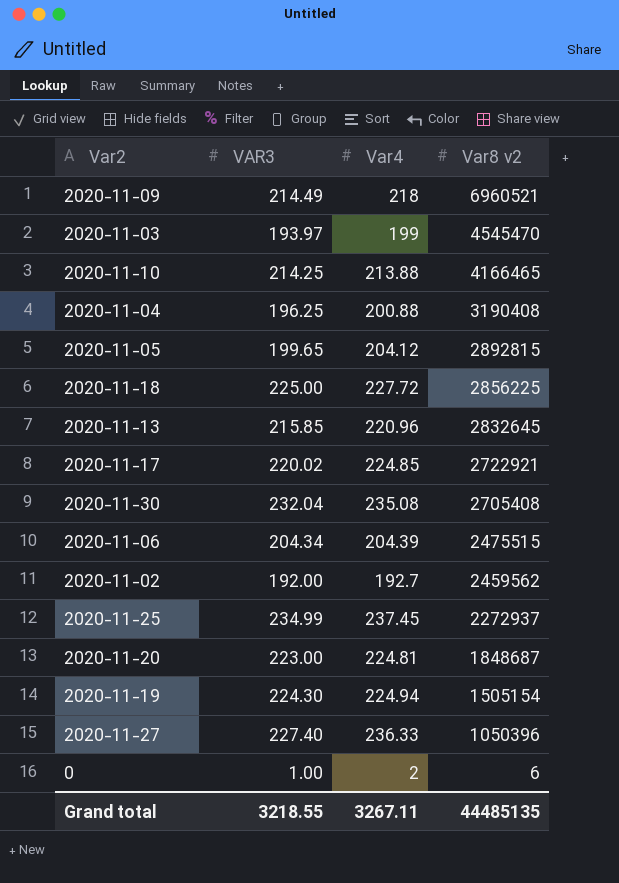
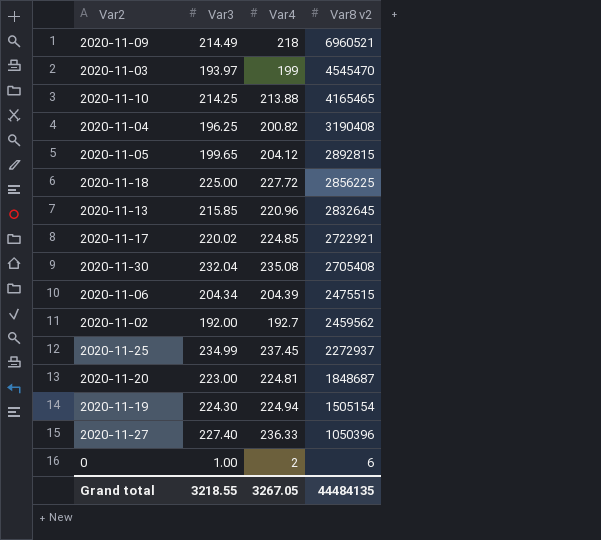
column name: VAR3 -> Var3
2020-11-10 | Var8 v2: 4166465 -> 4165465
2020-11-04 | Var4: 200.88 -> 200.82
Grand total | Var4: 3267.11 -> 3267.05
Grand total | Var8 v2: 44485135 -> 44484135

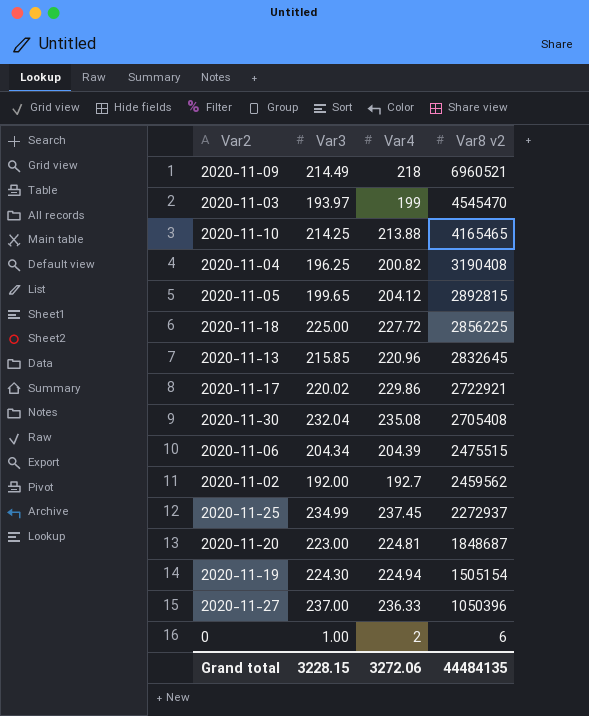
2020-11-17 | Var4: 224.85 -> 229.86
2020-11-27 | Var3: 227.40 -> 237.00
Grand total | Var3: 3218.55 -> 3228.15
Grand total | Var4: 3267.05 -> 3272.06

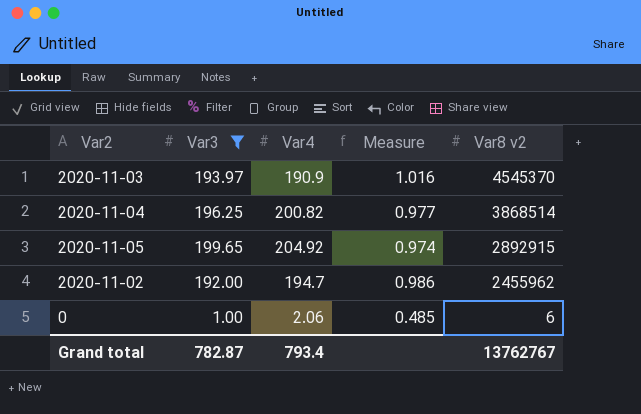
filter: none -> Var3 <= 199.65
column Measure | formula: none -> [Var3] / [Var4]
2020-11-03 | Var4: 199 -> 190.9
2020-11-03 | Var8 v2: 4545470 -> 4545370
2020-11-04 | Var8 v2: 3190408 -> 3868514
2020-11-05 | Var4: 204.12 -> 204.92
2020-11-05 | Var8 v2: 2892815 -> 2892915
2020-11-02 | Var4: 192.7 -> 194.7
2020-11-02 | Var8 v2: 2459562 -> 2455962
0 | Var4: 2 -> 2.06
Grand total | Var3: 3228.15 -> 782.87
Grand total | Var4: 3272.06 -> 793.4
Grand total | Var8 v2: 44484135 -> 13762767

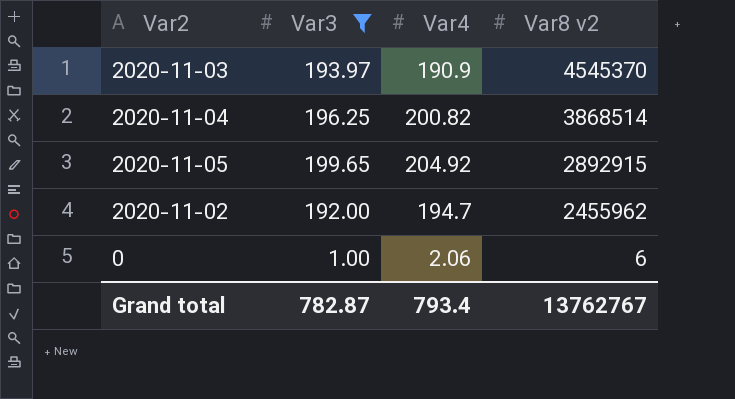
column Measure | formula: [Var3] / [Var4] -> none

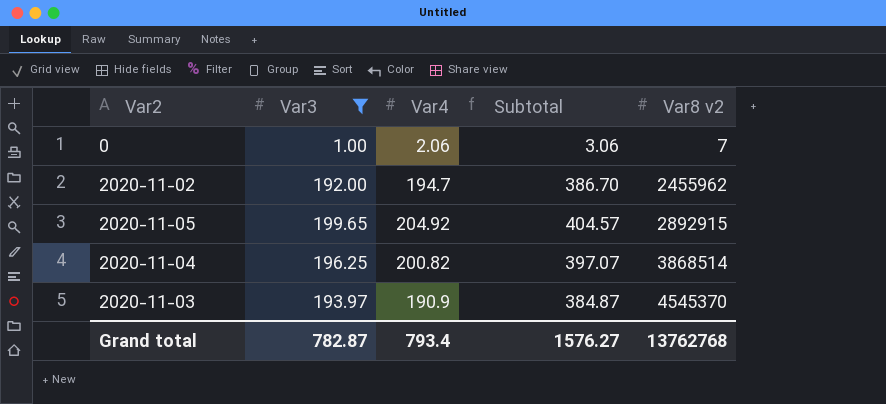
row order: Var8 v2 descending -> Var8 v2 ascending
column Subtotal | formula: none -> [Var3] + [Var4]
0 | Var8 v2: 6 -> 7
Grand total | Var8 v2: 13762767 -> 13762768

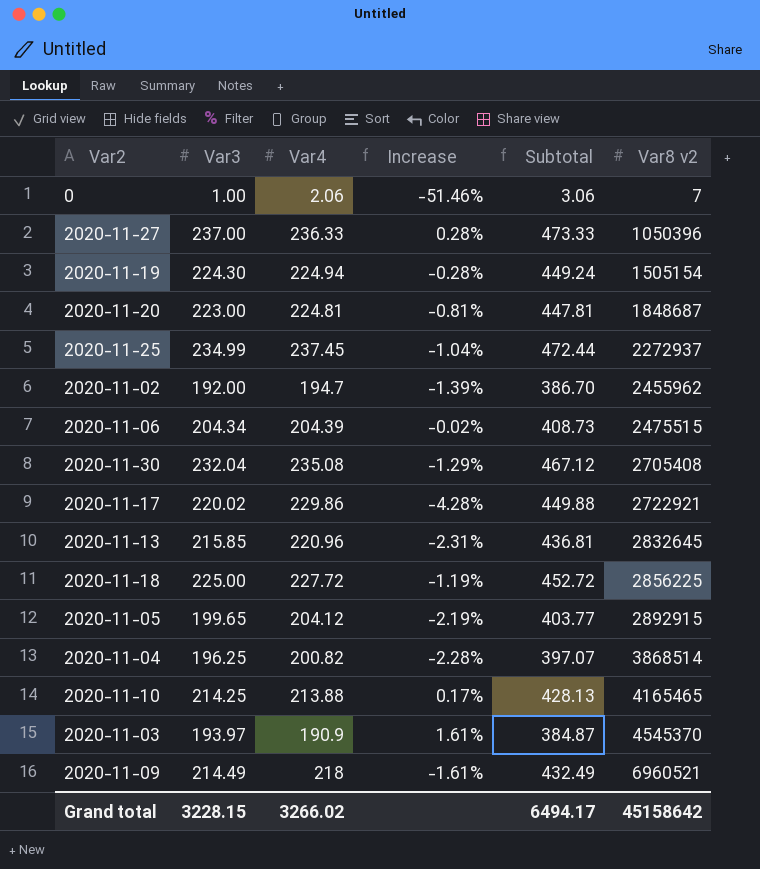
filter: Var3 <= 199.65 -> none
column Increase | formula: none -> ([Var3] - [Var4]) / [Var4]
2020-11-05 | Var4: 204.92 -> 204.12
2020-11-05 | Subtotal: 404.57 -> 403.77
Grand total | Var3: 782.87 -> 3228.15
Grand total | Var4: 793.4 -> 3266.02
Grand total | Subtotal: 1576.27 -> 6494.17
Grand total | Var8 v2: 13762768 -> 45158642

